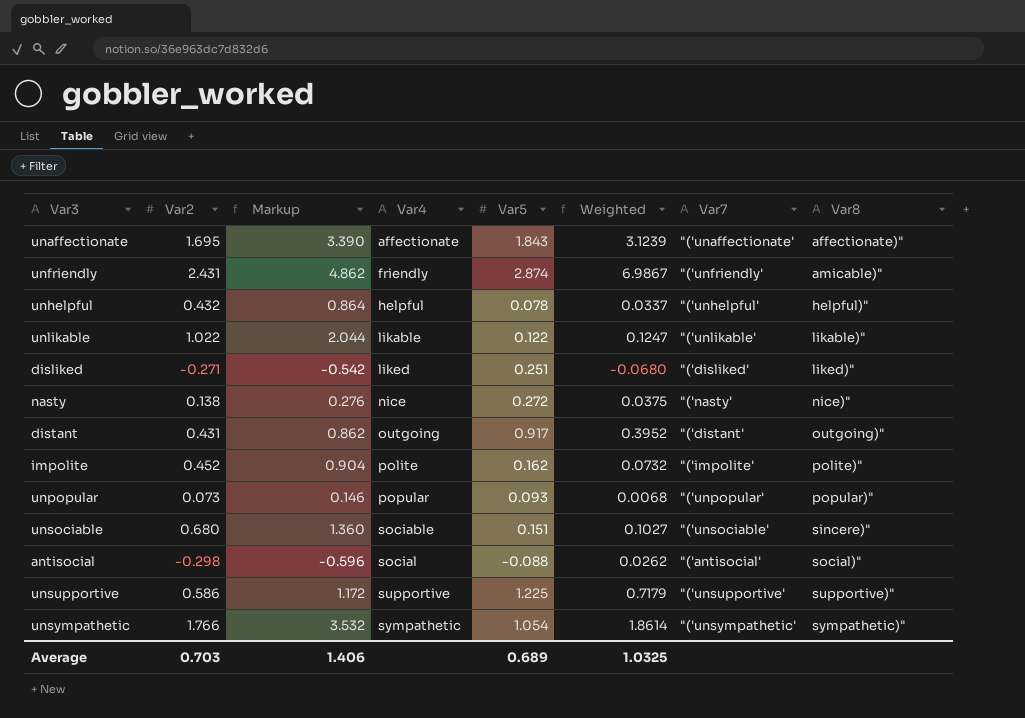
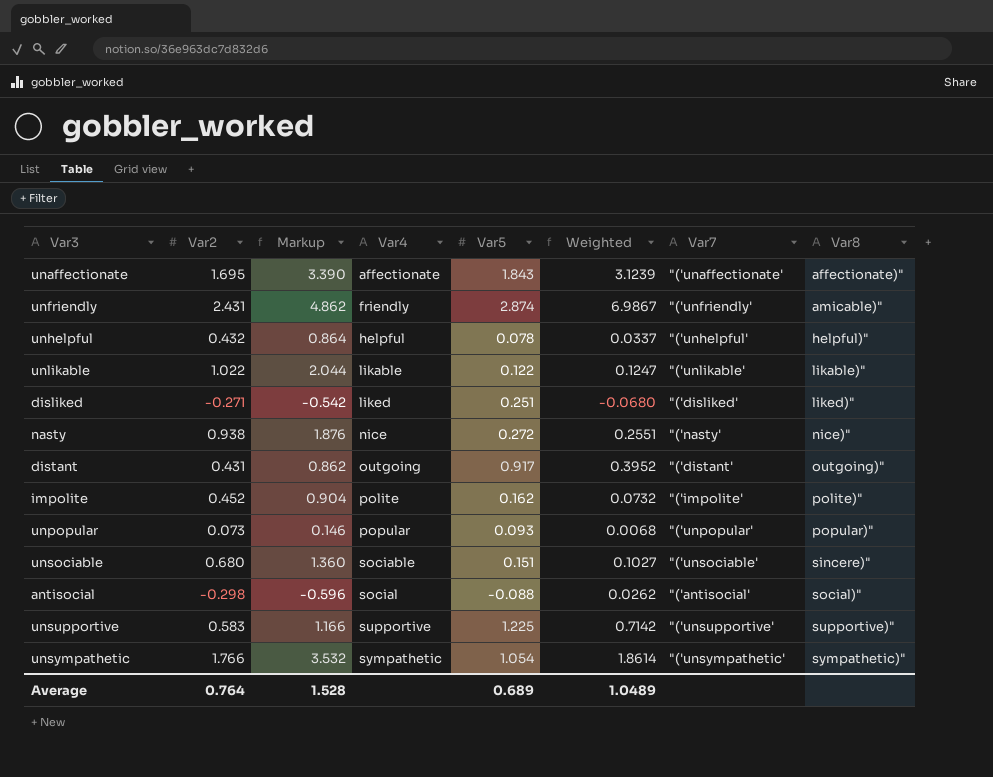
nasty | Var2: 0.138 -> 0.938
nasty | Markup: 0.276 -> 1.876
nasty | Weighted: 0.0375 -> 0.2551
unsupportive | Var2: 0.586 -> 0.583
unsupportive | Markup: 1.172 -> 1.166
unsupportive | Weighted: 0.7179 -> 0.7142
Average | Var2: 0.703 -> 0.764
Average | Markup: 1.406 -> 1.528
Average | Weighted: 1.0325 -> 1.0489

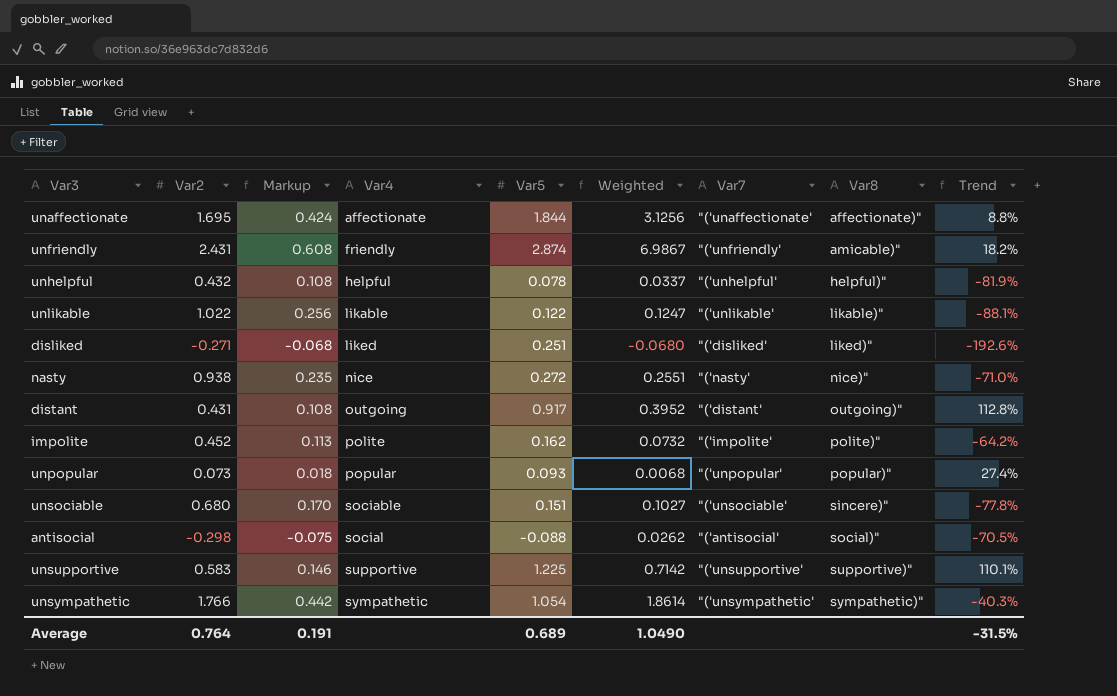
column Markup | formula: [Var2] * 2 -> [Var2] * 0.25
column Trend | formula: none -> ([Var5] - [Var2]) / [Var2]
unaffectionate | Var5: 1.843 -> 1.844
unaffectionate | Weighted: 3.1239 -> 3.1256
Average | Markup: 1.528 -> 0.191
Average | Weighted: 1.0489 -> 1.0490

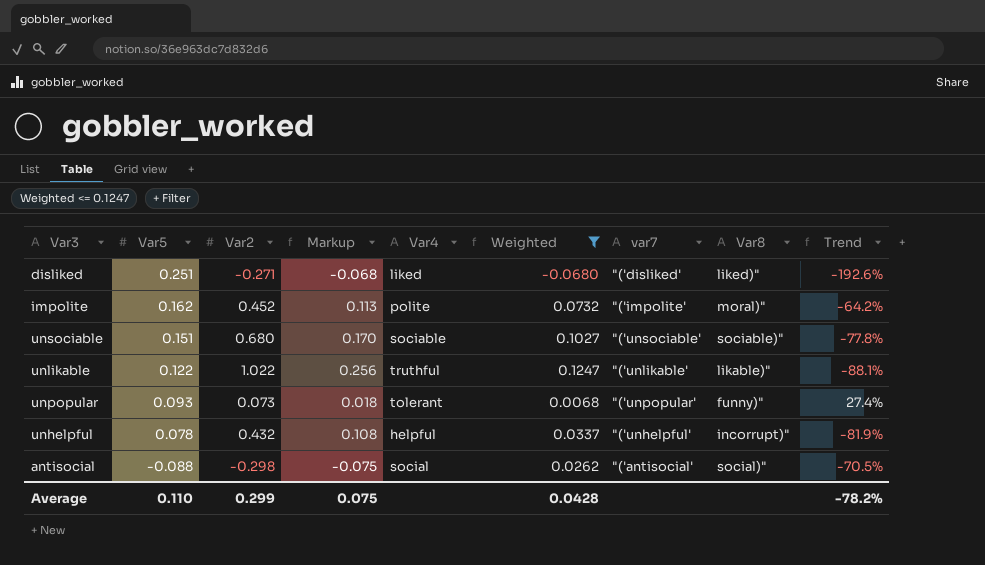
filter: none -> Weighted <= 0.1247
row order: Var4 ascending -> Var5 descending
column Var5 | position: 5 -> 2
column name: Var7 -> var7
impolite | Var8: polite)" -> moral)"
unsociable | Var8: sincere)" -> sociable)"
unlikable | Var4: likable -> truthful
unpopular | Var4: popular -> tolerant
unpopular | Var8: popular)" -> funny)"
unhelpful | Var8: helpful)" -> incorrupt)"
Average | Var5: 0.689 -> 0.110
Average | Var2: 0.764 -> 0.299
Average | Markup: 0.191 -> 0.075
Average | Weighted: 1.0490 -> 0.0428
Average | Trend: -31.5% -> -78.2%

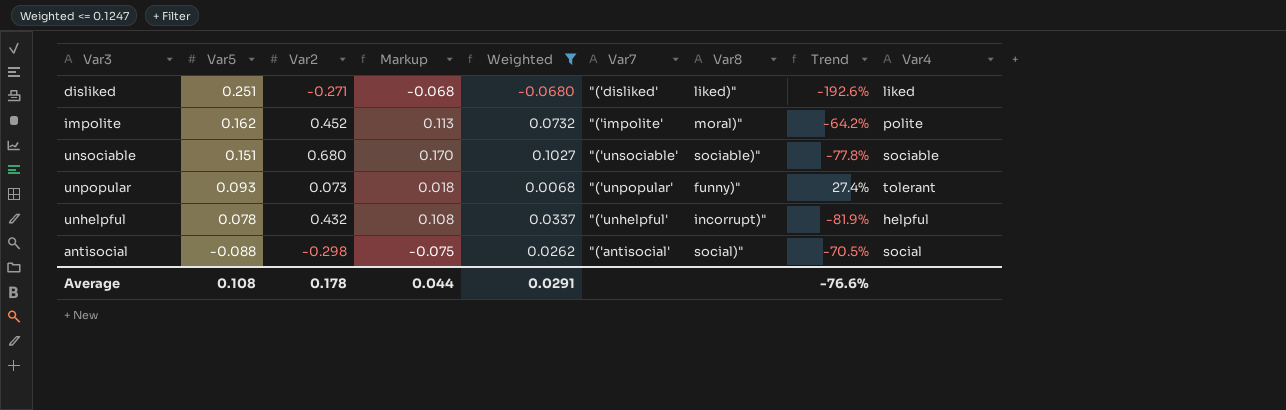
column name: var7 -> Var7
column Var4 | position: 5 -> 9
row unlikable: 0.122 | 1.022 | 0.256 | truthful | 0.1247 | "('unlikable' | likable)" | -88.1% -> none
Average | Var5: 0.110 -> 0.108
Average | Var2: 0.299 -> 0.178
Average | Markup: 0.075 -> 0.044
Average | Weighted: 0.0428 -> 0.0291
Average | Trend: -78.2% -> -76.6%

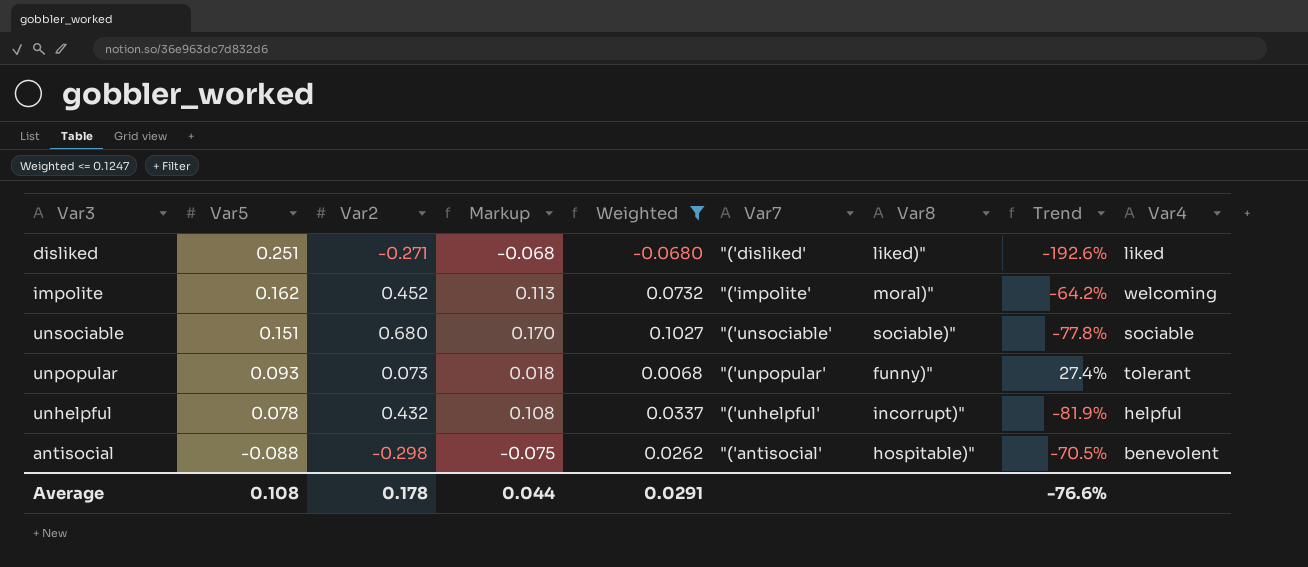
impolite | Var4: polite -> welcoming
antisocial | Var8: social)" -> hospitable)"
antisocial | Var4: social -> benevolent

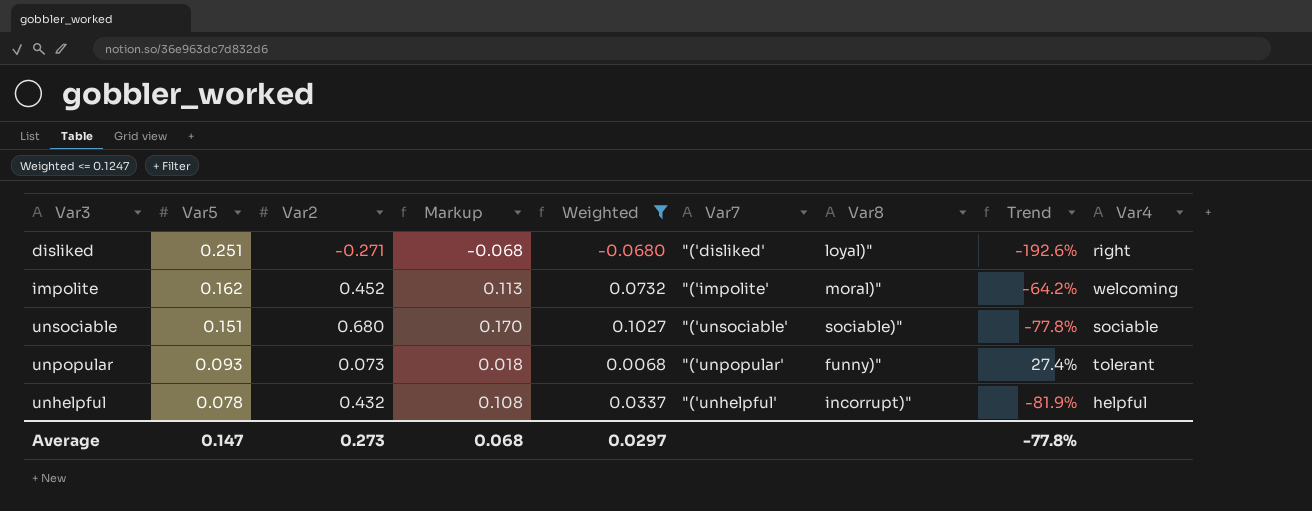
row antisocial: -0.088 | -0.298 | -0.075 | 0.0262 | "('antisocial' | hospitable)" | -70.5% | benevolent -> none
disliked | Var8: liked)" -> loyal)"
disliked | Var4: liked -> right
Average | Var5: 0.108 -> 0.147
Average | Var2: 0.178 -> 0.273
Average | Markup: 0.044 -> 0.068
Average | Weighted: 0.0291 -> 0.0297
Average | Trend: -76.6% -> -77.8%

